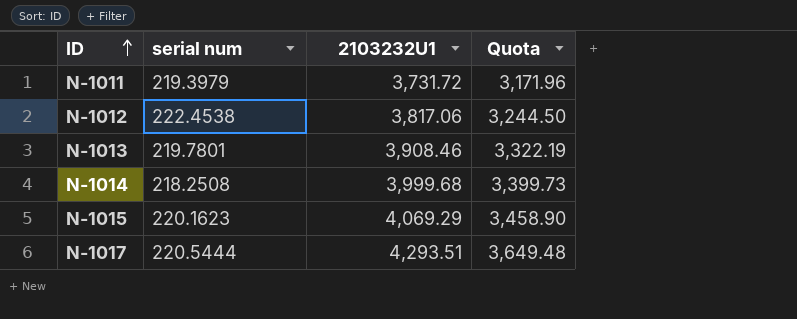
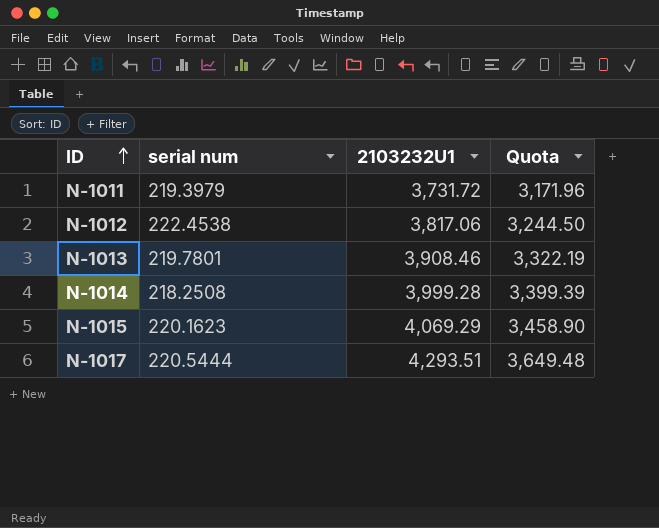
N-1014 | 2103232U1: 3,999.68 -> 3,999.28
N-1014 | Quota: 3,399.73 -> 3,399.39

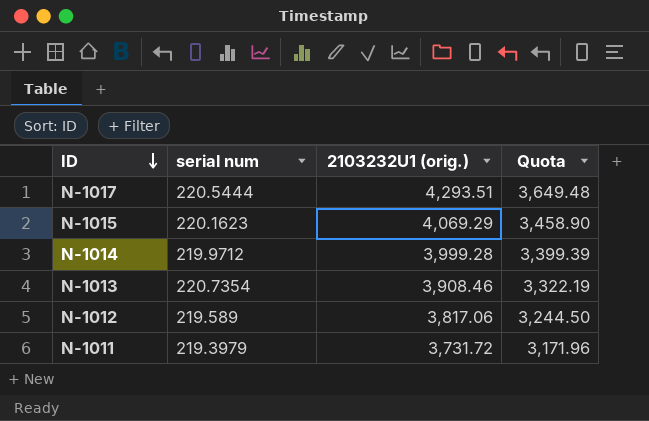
row order: ID ascending -> ID descending
column name: 2103232U1 -> 2103232U1 (orig.)
N-1014 | serial num: 218.2508 -> 219.9712
N-1013 | serial num: 219.7801 -> 220.7354
N-1012 | serial num: 222.4538 -> 219.589

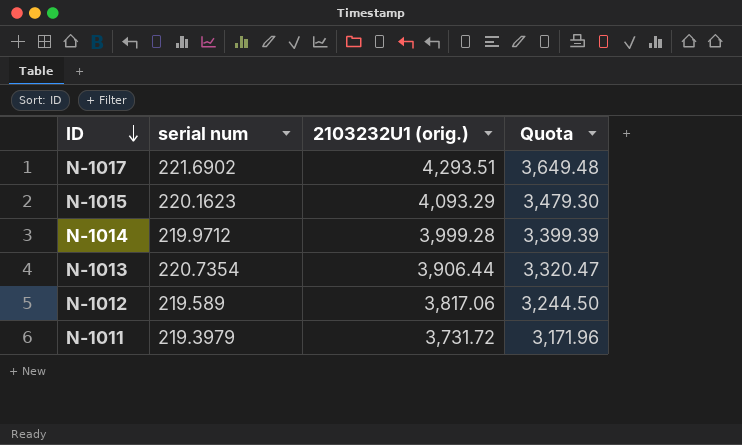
N-1017 | serial num: 220.5444 -> 221.6902
N-1015 | 2103232U1 (orig.): 4,069.29 -> 4,093.29
N-1015 | Quota: 3,458.90 -> 3,479.30
N-1013 | 2103232U1 (orig.): 3,908.46 -> 3,906.44
N-1013 | Quota: 3,322.19 -> 3,320.47

